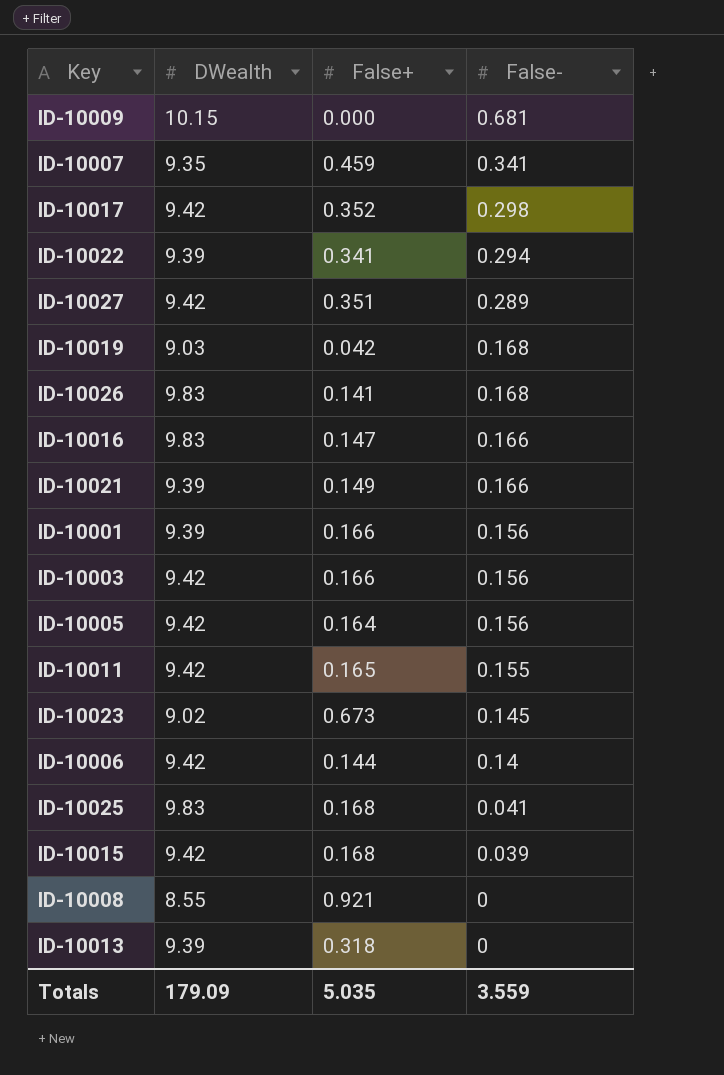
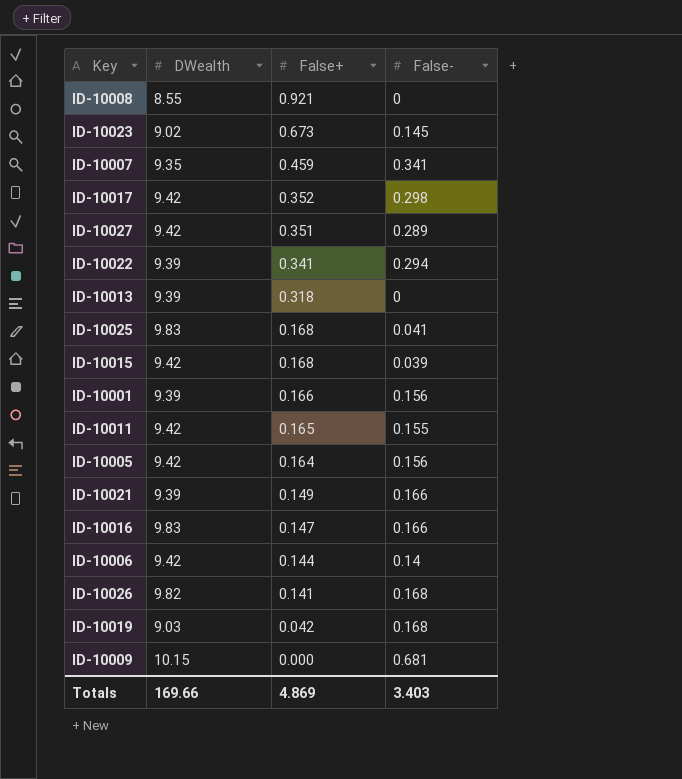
row order: False- descending -> False+ descending
row ID-10003: 9.42 | 0.166 | 0.156 -> none
ID-10026 | DWealth: 9.83 -> 9.82
Totals | DWealth: 179.09 -> 169.66
Totals | False+: 5.035 -> 4.869
Totals | False-: 3.559 -> 3.403

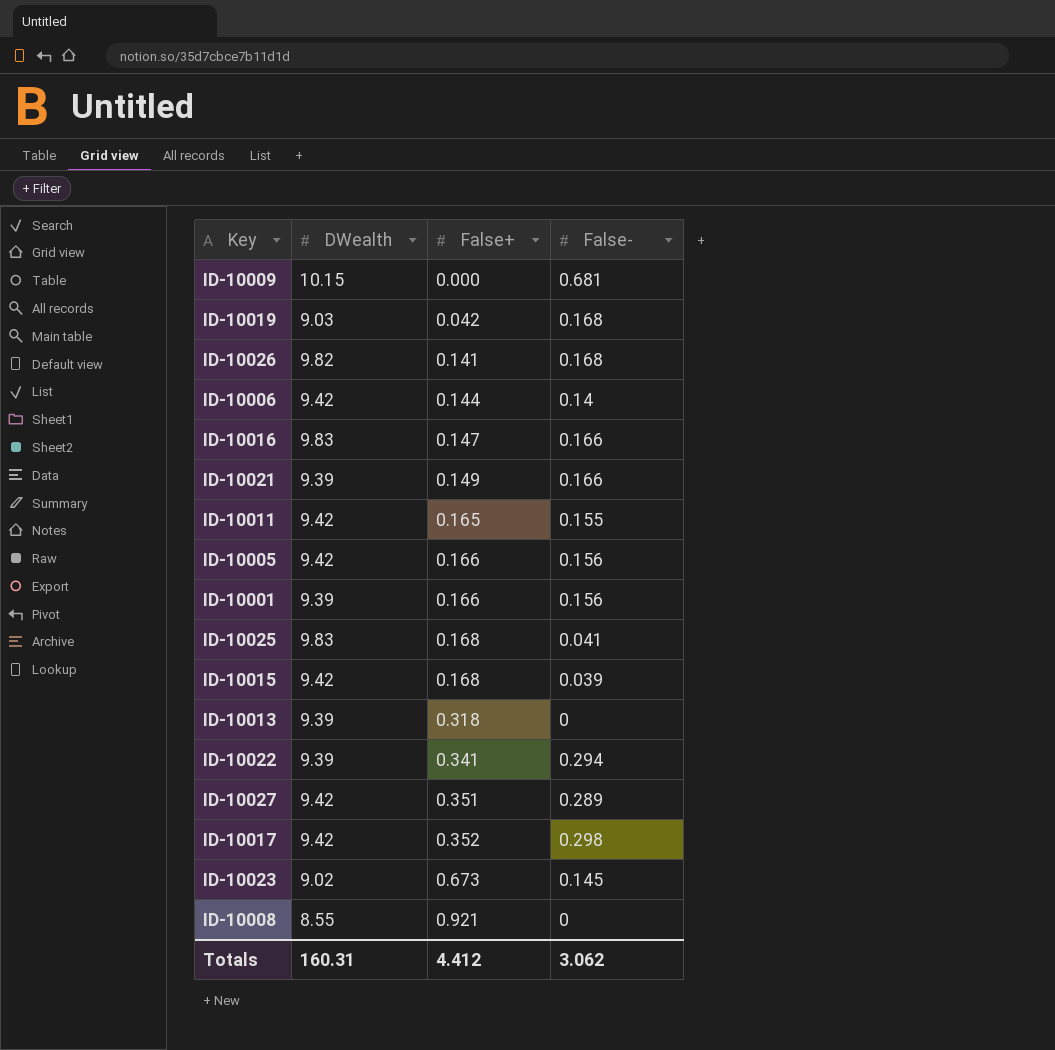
row order: False+ descending -> False+ ascending
row ID-10007: 9.35 | 0.459 | 0.341 -> none
ID-10005 | False+: 0.164 -> 0.166
Totals | DWealth: 169.66 -> 160.31
Totals | False+: 4.869 -> 4.412
Totals | False-: 3.403 -> 3.062

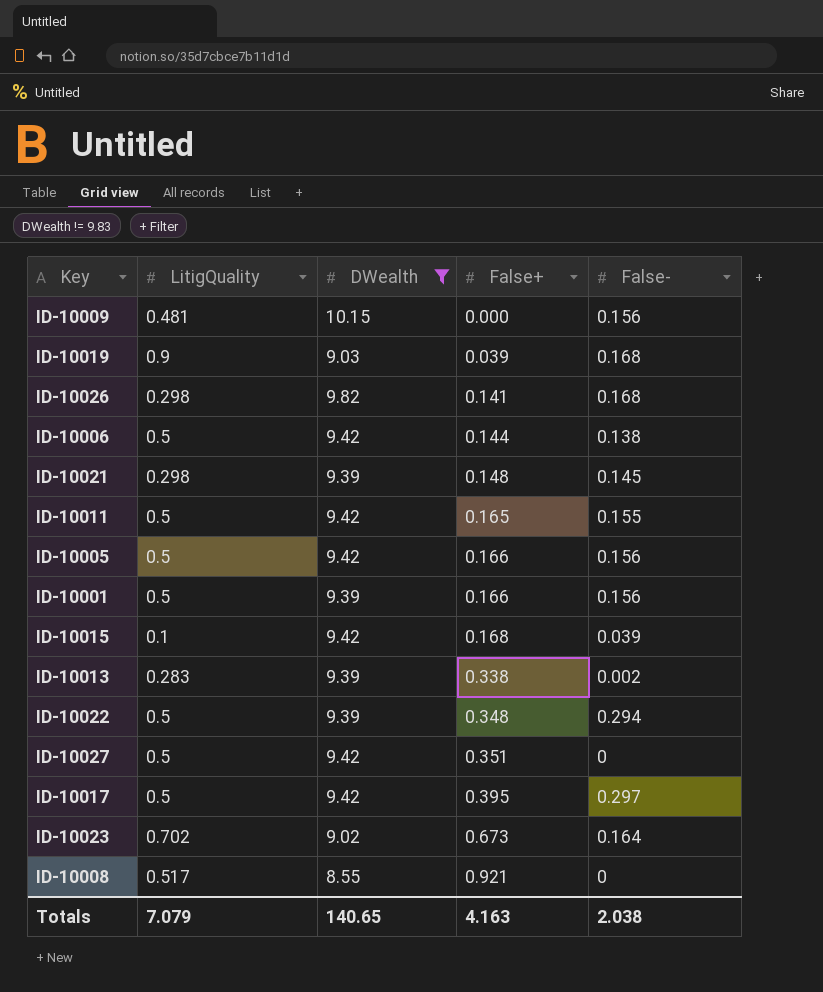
filter: none -> DWealth != 9.83
column LitigQuality | position: none -> 2
ID-10009 | False-: 0.681 -> 0.156
ID-10019 | False+: 0.042 -> 0.039
ID-10006 | False-: 0.14 -> 0.138
ID-10021 | False+: 0.149 -> 0.148
ID-10021 | False-: 0.166 -> 0.145
ID-10013 | False+: 0.318 -> 0.338
ID-10013 | False-: 0 -> 0.002
ID-10022 | False+: 0.341 -> 0.348
ID-10027 | False-: 0.289 -> 0
ID-10017 | False+: 0.352 -> 0.395
ID-10017 | False-: 0.298 -> 0.297
ID-10023 | False-: 0.145 -> 0.164
Totals | DWealth: 160.31 -> 140.65
Totals | False+: 4.412 -> 4.163
Totals | False-: 3.062 -> 2.038

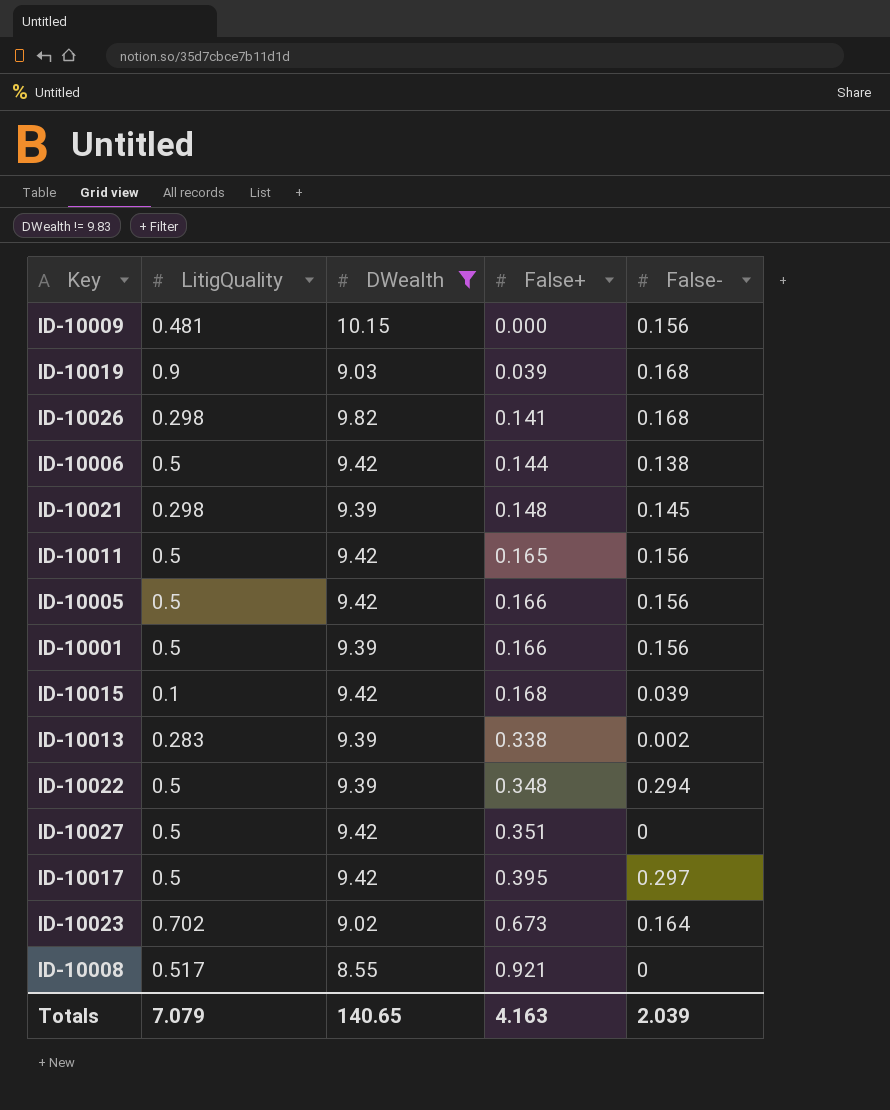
ID-10011 | False-: 0.155 -> 0.156
Totals | False-: 2.038 -> 2.039

